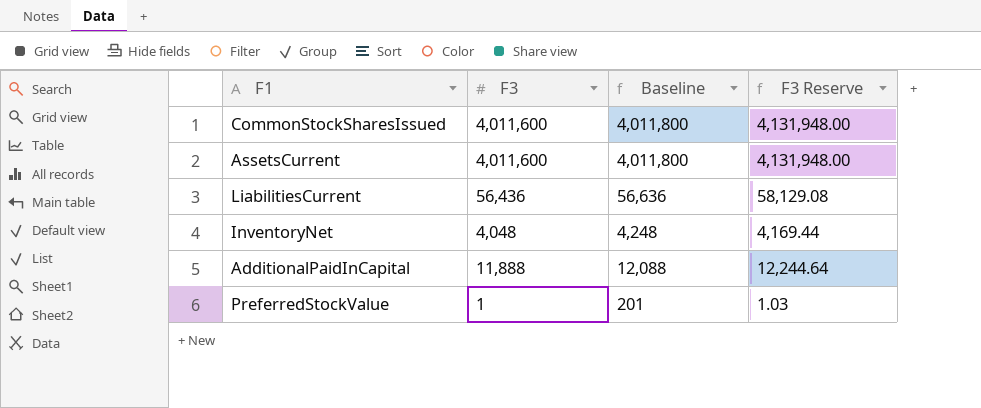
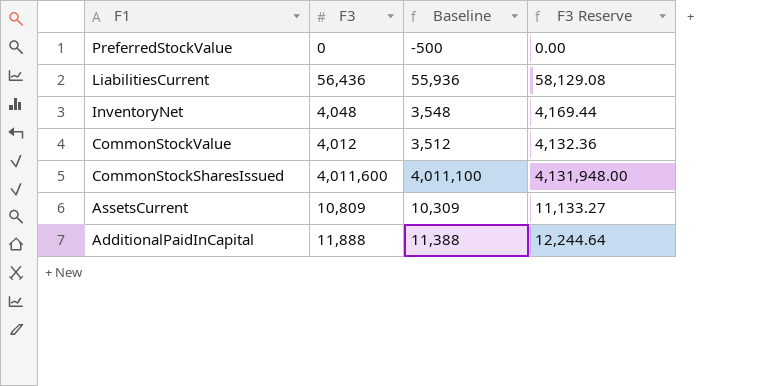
row order: none -> F1 descending
column Baseline | formula: [F3] + 200 -> [F3] - 500
PreferredStockValue | F3: 1 -> 0
PreferredStockValue | F3 Reserve: 1.03 -> 0.00
row CommonStockValue: none -> 4,012 | 3,512 | 4,132.36
AssetsCurrent | F3: 4,011,600 -> 10,809
AssetsCurrent | F3 Reserve: 4,131,948.00 -> 11,133.27

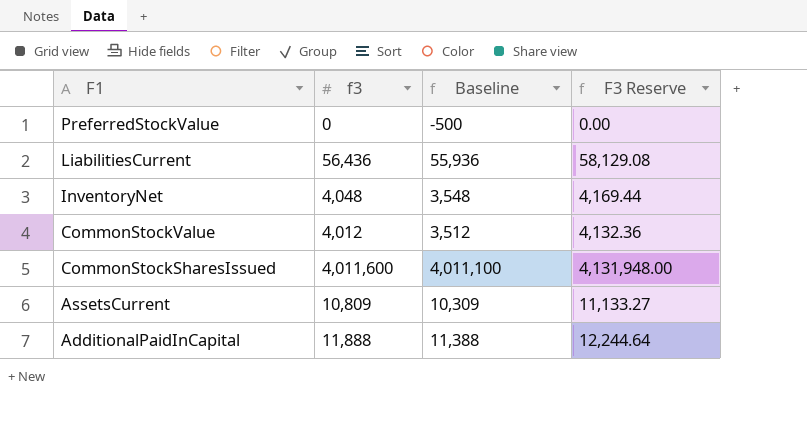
column name: F3 -> f3

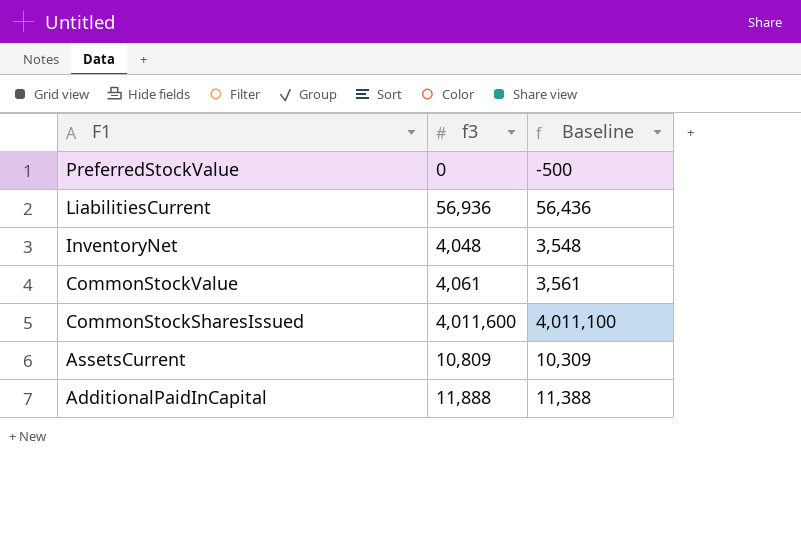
column F3 Reserve | formula: [f3] * 1.03 -> none
LiabilitiesCurrent | f3: 56,436 -> 56,936
LiabilitiesCurrent | Baseline: 55,936 -> 56,436
CommonStockValue | f3: 4,012 -> 4,061
CommonStockValue | Baseline: 3,512 -> 3,561

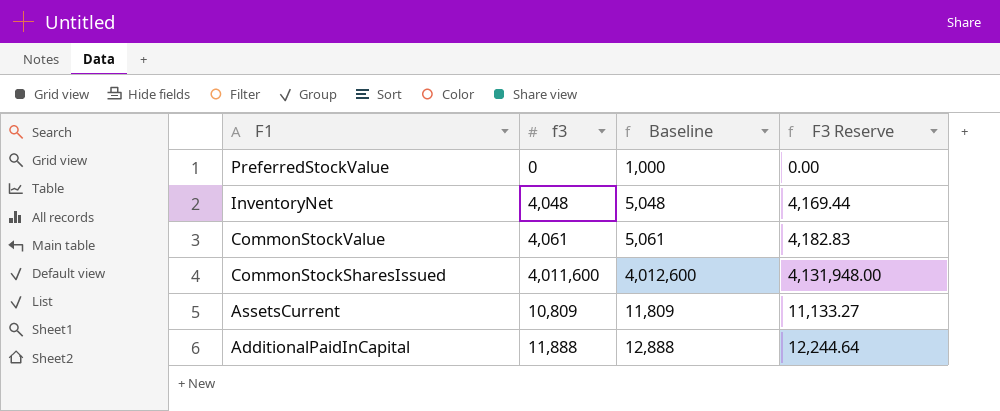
column Baseline | formula: [f3] - 500 -> [f3] + 1000
column F3 Reserve | formula: none -> [f3] * 1.03
row LiabilitiesCurrent: 56,936 | 56,436 -> none

